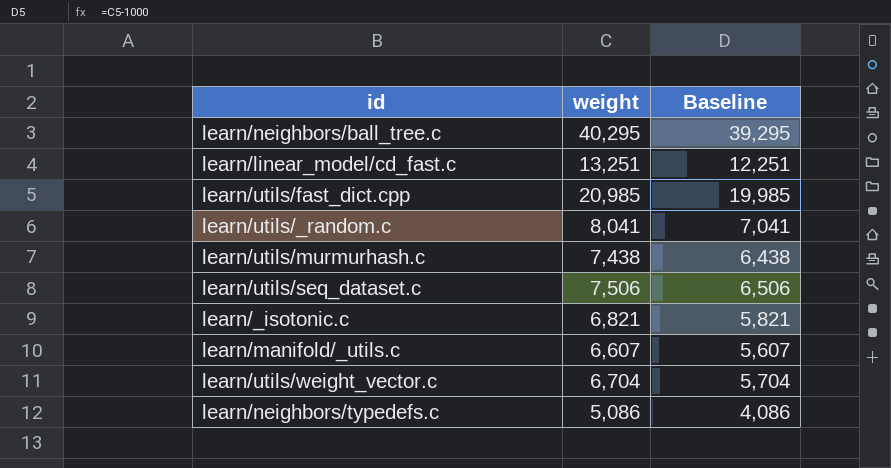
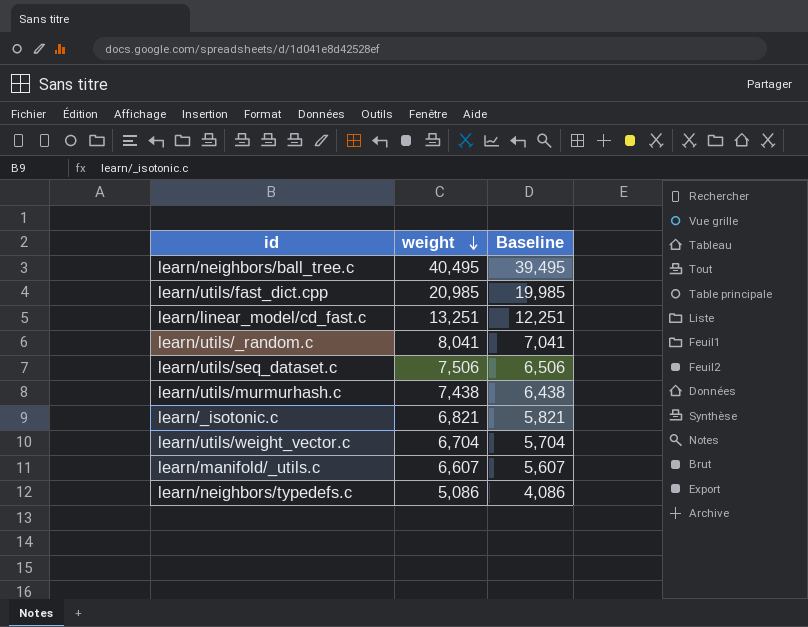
row order: none -> weight descending
learn/neighbors/ball_tree.c | weight: 40,295 -> 40,495
learn/neighbors/ball_tree.c | Baseline: 39,295 -> 39,495

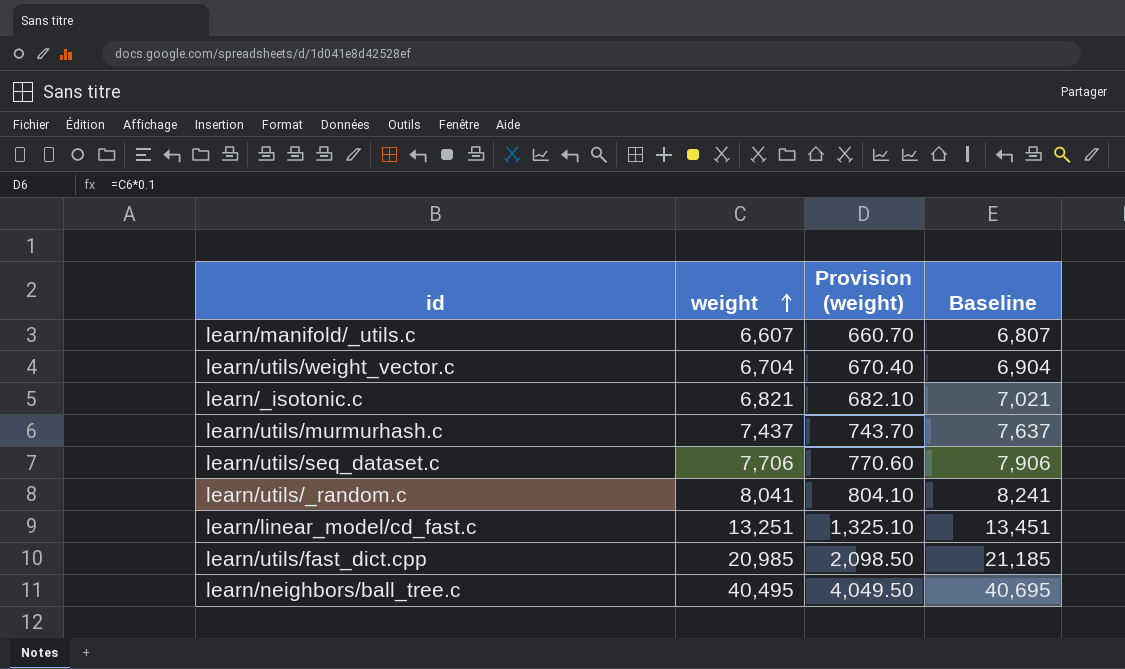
row order: weight descending -> weight ascending
column Provision (weight) | formula: none -> [weight] * 0.1
column Baseline | formula: [weight] - 1000 -> [weight] + 200
row learn/neighbors/typedefs.c: 5,086 | 4,086 -> none
learn/utils/murmurhash.c | weight: 7,438 -> 7,437
learn/utils/seq_dataset.c | weight: 7,506 -> 7,706

